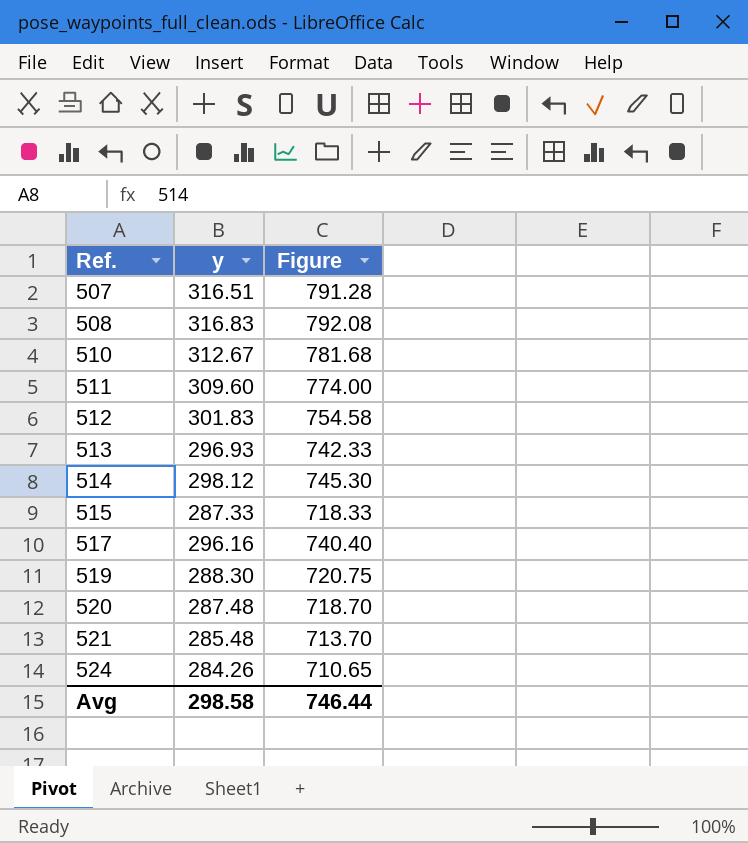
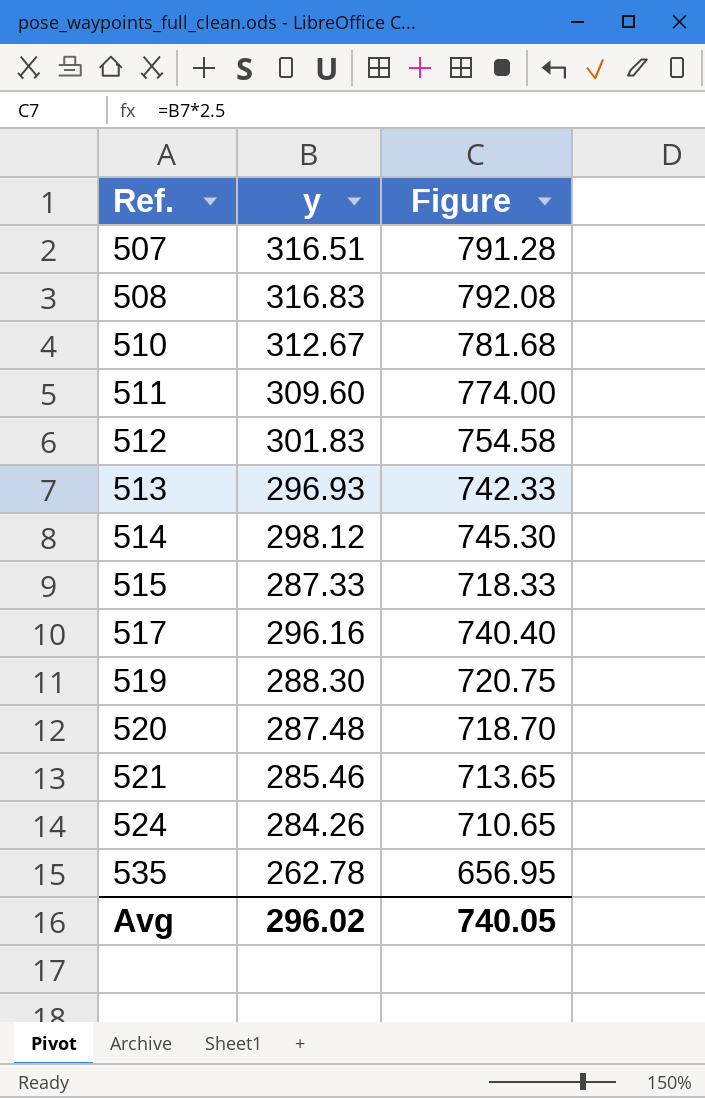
521 | y: 285.48 -> 285.46
521 | Figure: 713.70 -> 713.65
row 535: none -> 262.78 | 656.95
Avg | y: 298.58 -> 296.02
Avg | Figure: 746.44 -> 740.05

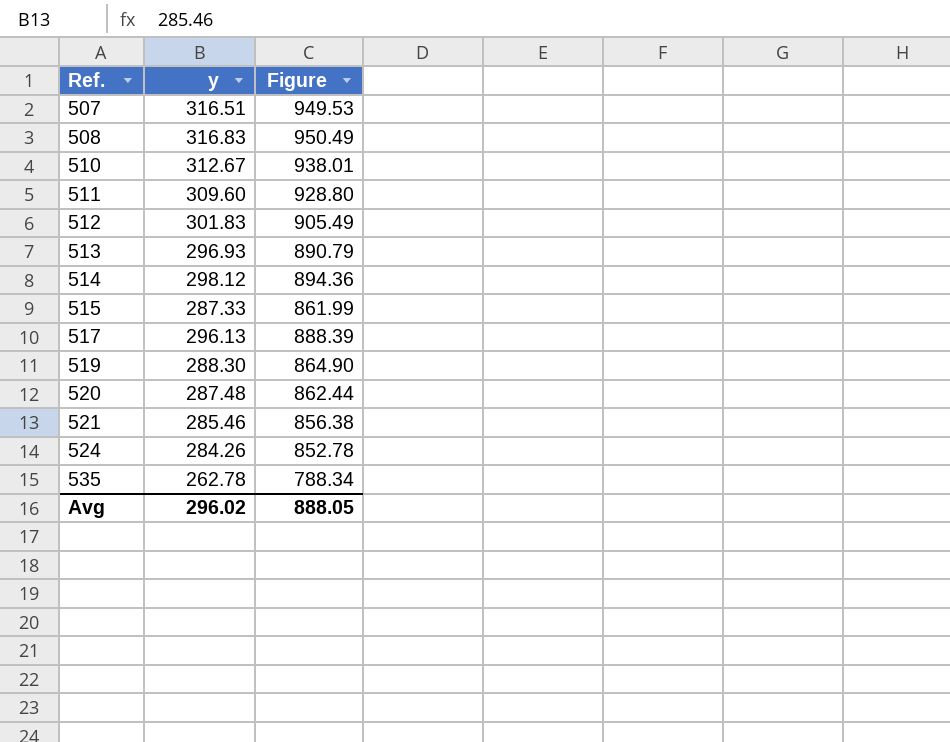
column Figure | formula: [y] * 2.5 -> [y] * 3
517 | y: 296.16 -> 296.13
Avg | Figure: 740.05 -> 888.05

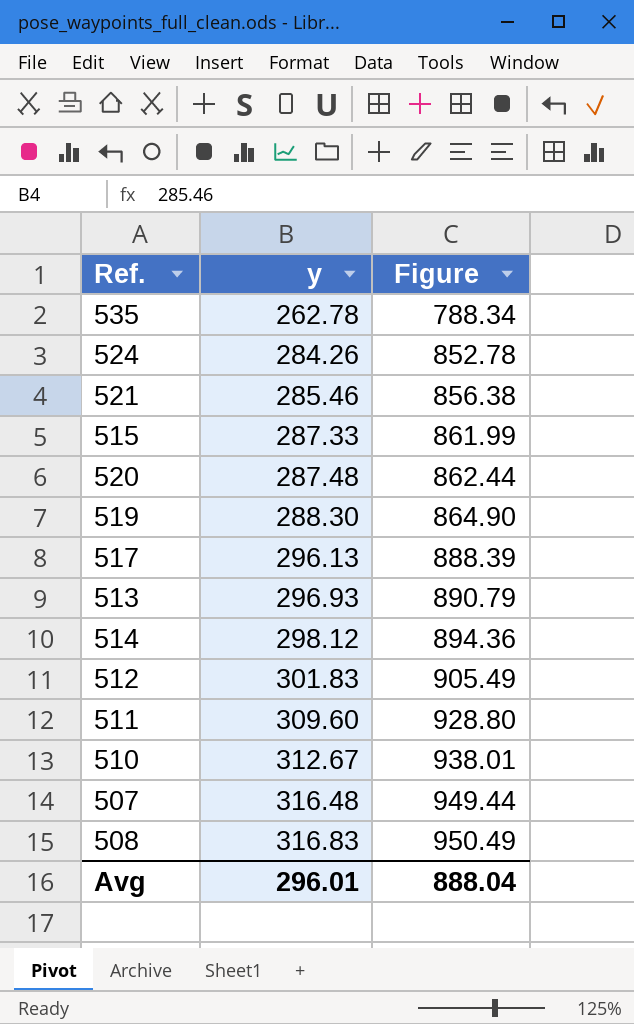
row order: Ref. ascending -> y ascending
507 | y: 316.51 -> 316.48
507 | Figure: 949.53 -> 949.44
Avg | y: 296.02 -> 296.01
Avg | Figure: 888.05 -> 888.04

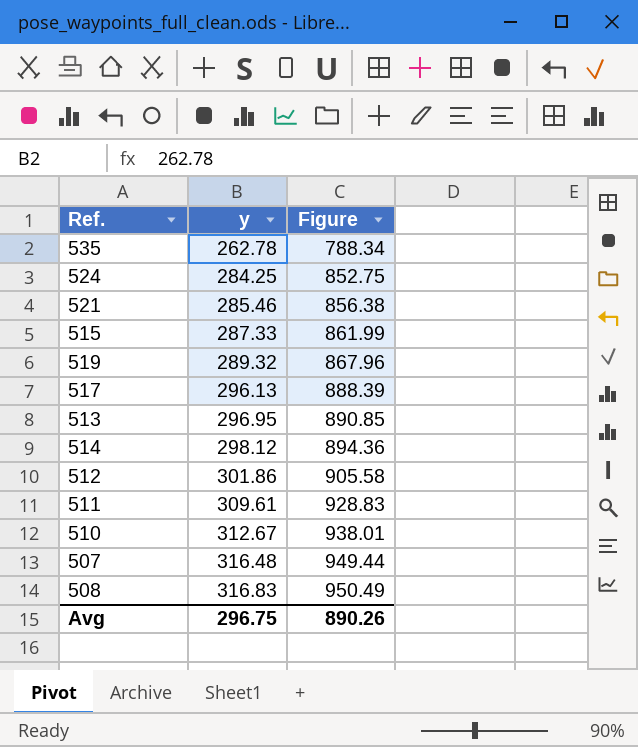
row 520: 287.48 | 862.44 -> none
524 | y: 284.26 -> 284.25
524 | Figure: 852.78 -> 852.75
519 | y: 288.30 -> 289.32
519 | Figure: 864.90 -> 867.96
513 | y: 296.93 -> 296.95
513 | Figure: 890.79 -> 890.85
512 | y: 301.83 -> 301.86
512 | Figure: 905.49 -> 905.58
511 | y: 309.60 -> 309.61
511 | Figure: 928.80 -> 928.83
Avg | y: 296.01 -> 296.75
Avg | Figure: 888.04 -> 890.26

